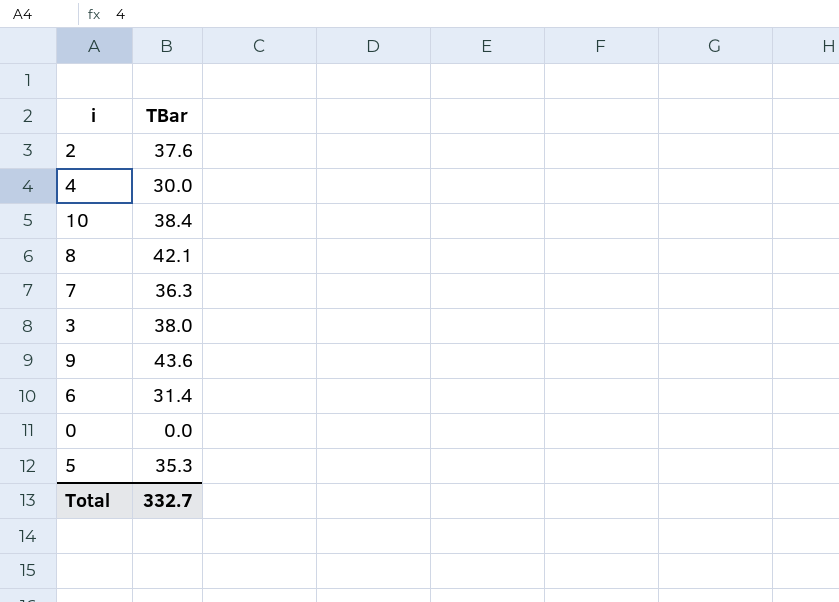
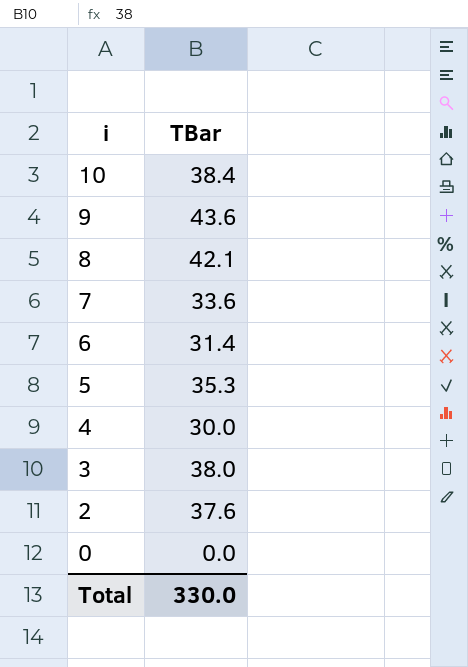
row order: none -> i descending
7 | TBar: 36.3 -> 33.6
Total | TBar: 332.7 -> 330.0

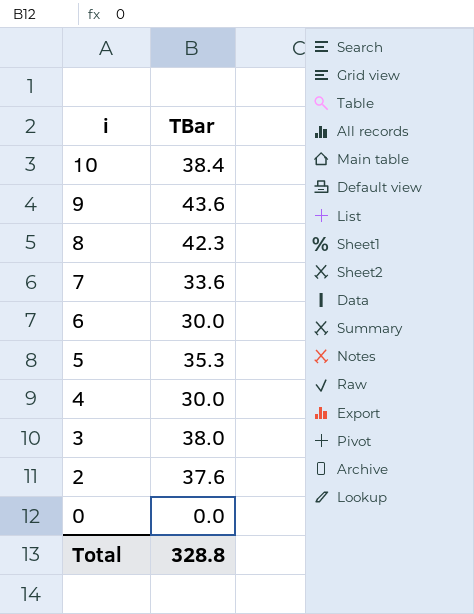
8 | TBar: 42.1 -> 42.3
6 | TBar: 31.4 -> 30.0
Total | TBar: 330.0 -> 328.8

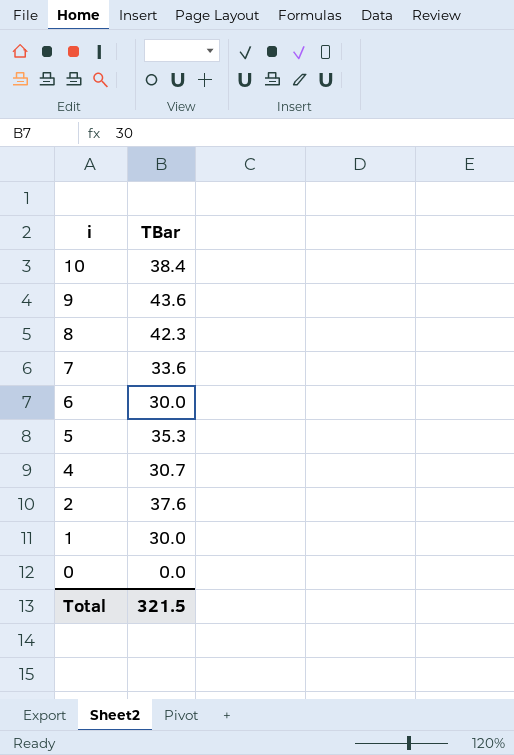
row 3: 38.0 -> none
4 | TBar: 30.0 -> 30.7
row 1: none -> 30.0
Total | TBar: 328.8 -> 321.5

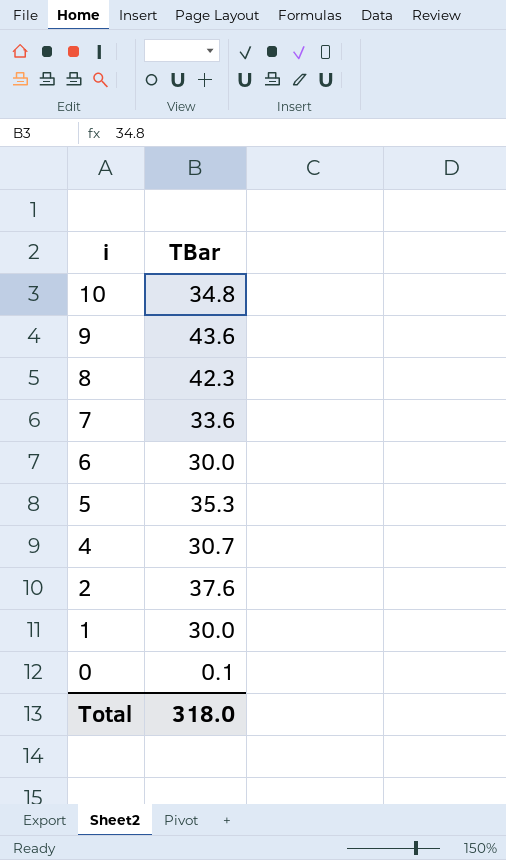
10 | TBar: 38.4 -> 34.8
0 | TBar: 0.0 -> 0.1
Total | TBar: 321.5 -> 318.0

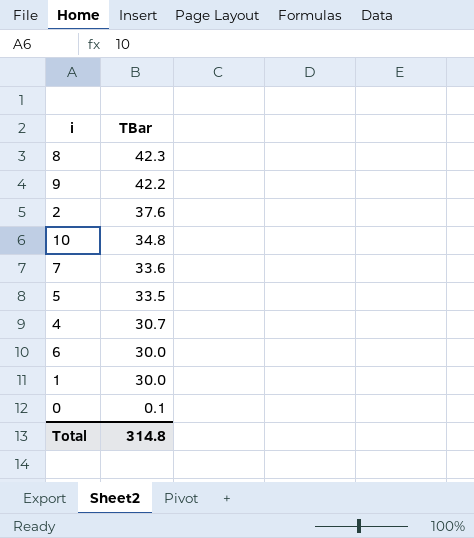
row order: i descending -> TBar descending
9 | TBar: 43.6 -> 42.2
5 | TBar: 35.3 -> 33.5
Total | TBar: 318.0 -> 314.8

